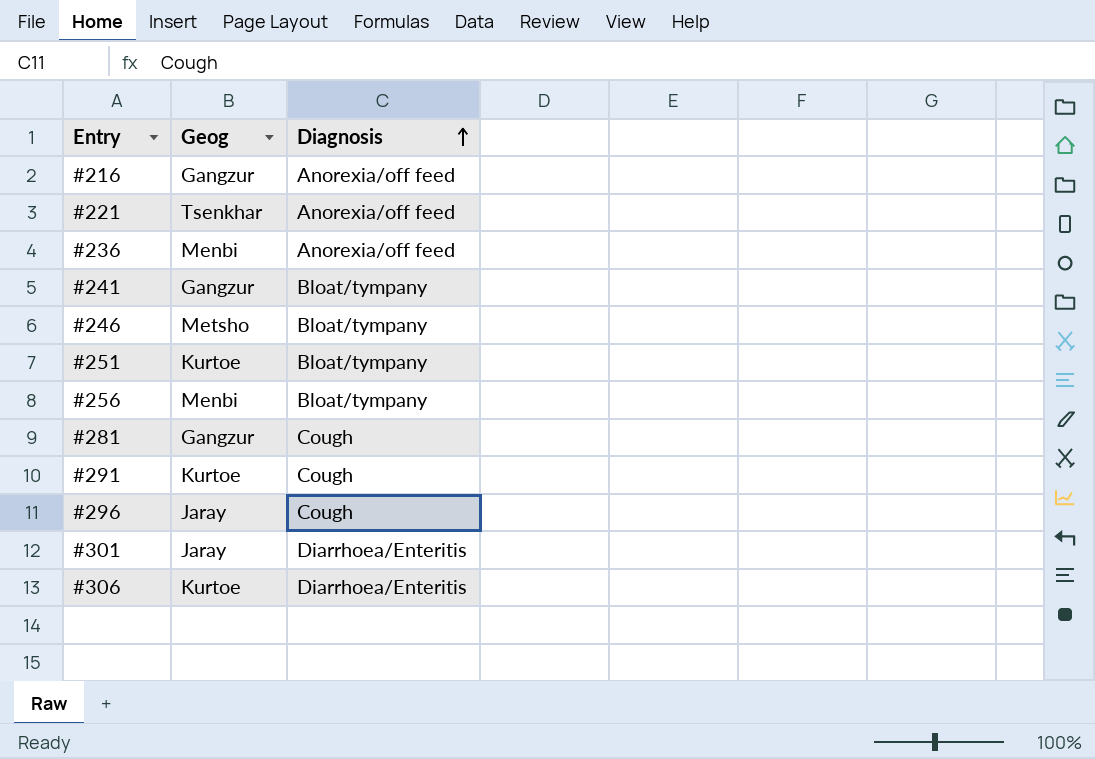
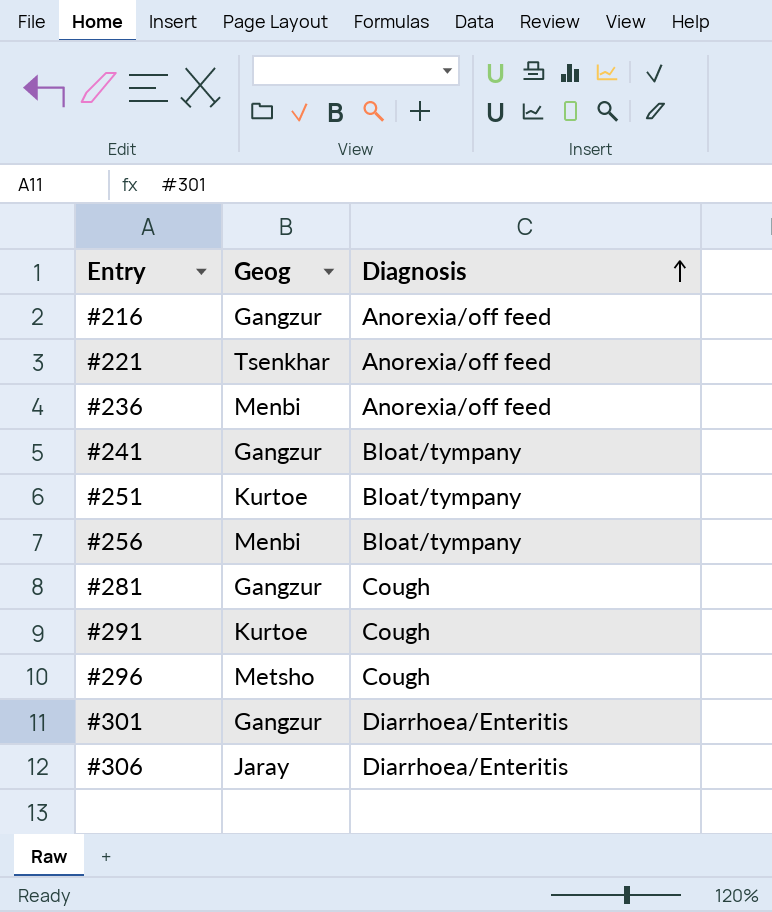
row #246: Metsho | Bloat/tympany -> none
#296 | Geog: Jaray -> Metsho
#301 | Geog: Jaray -> Gangzur
#306 | Geog: Kurtoe -> Jaray

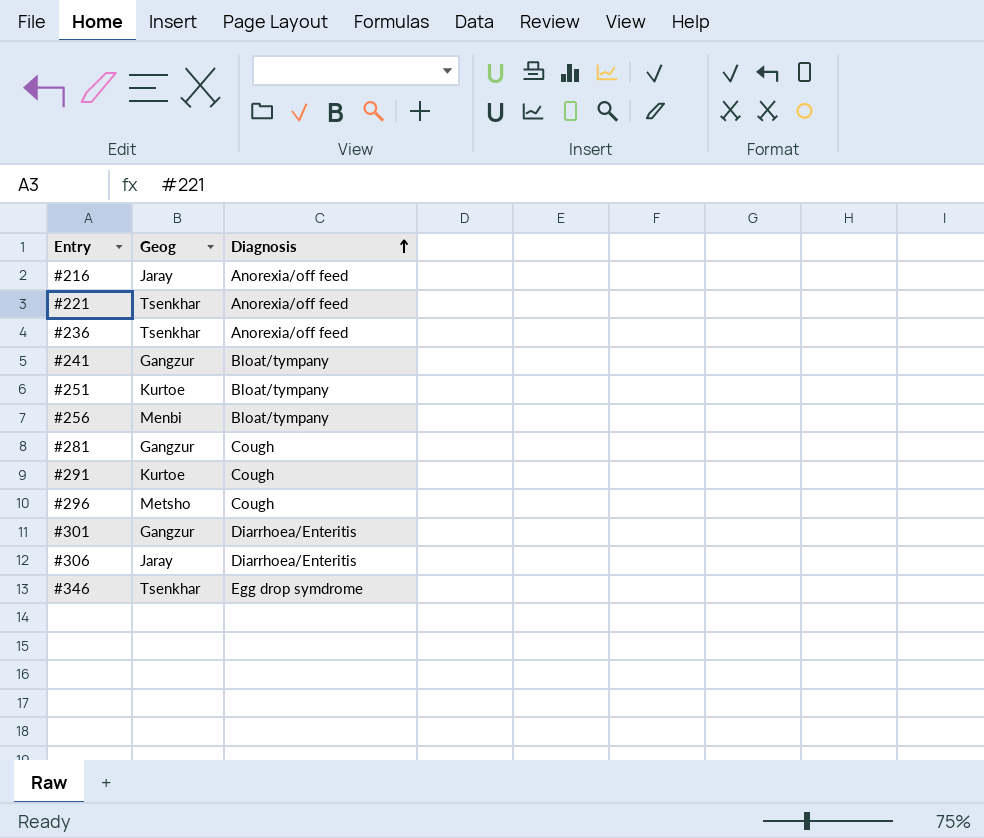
#216 | Geog: Gangzur -> Jaray
#236 | Geog: Menbi -> Tsenkhar
row #346: none -> Tsenkhar | Egg drop symdrome

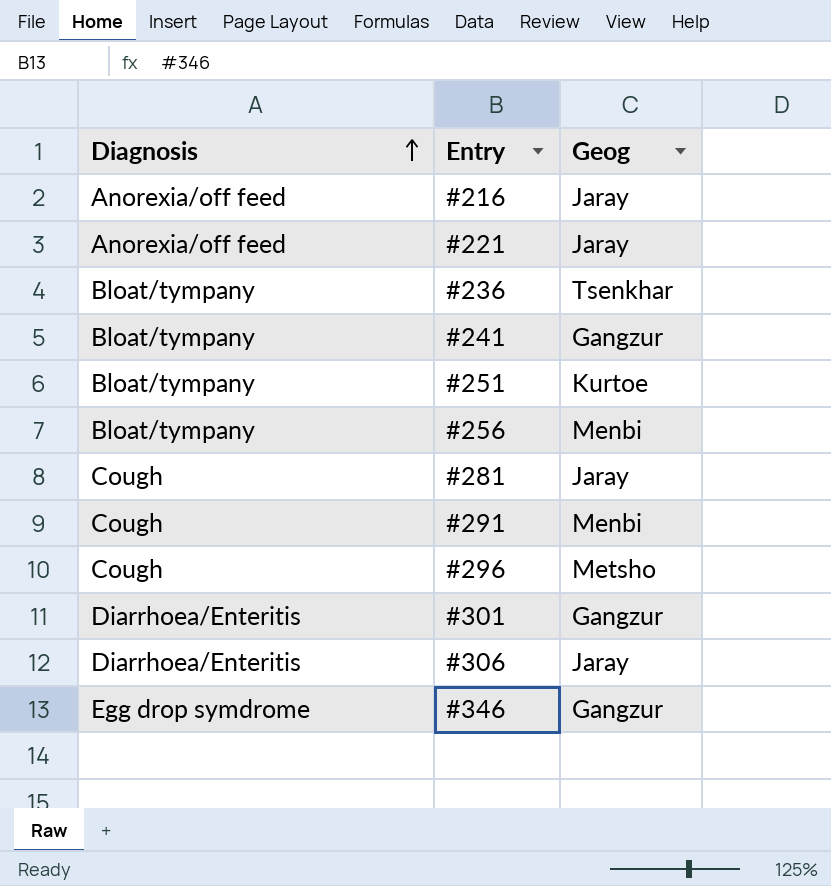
column Diagnosis | position: 3 -> 1
#221 | Geog: Tsenkhar -> Jaray
#236 | Diagnosis: Anorexia/off feed -> Bloat/tympany
#281 | Geog: Gangzur -> Jaray
#291 | Geog: Kurtoe -> Menbi
#346 | Geog: Tsenkhar -> Gangzur

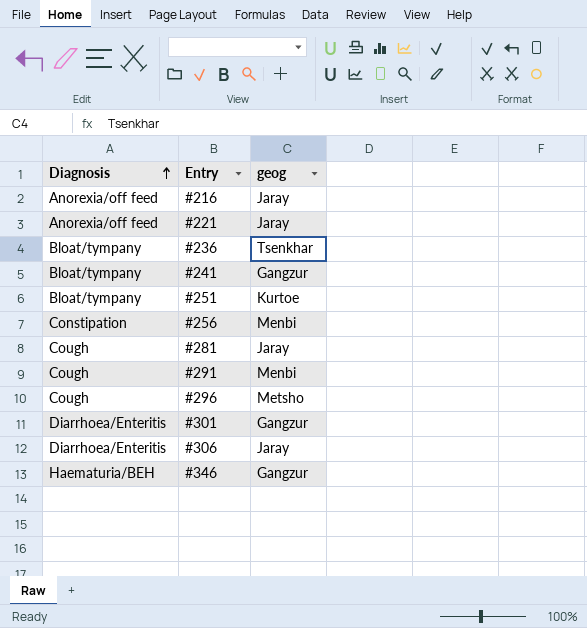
column name: Geog -> geog
#256 | Diagnosis: Bloat/tympany -> Constipation
#346 | Diagnosis: Egg drop symdrome -> Haematuria/BEH

